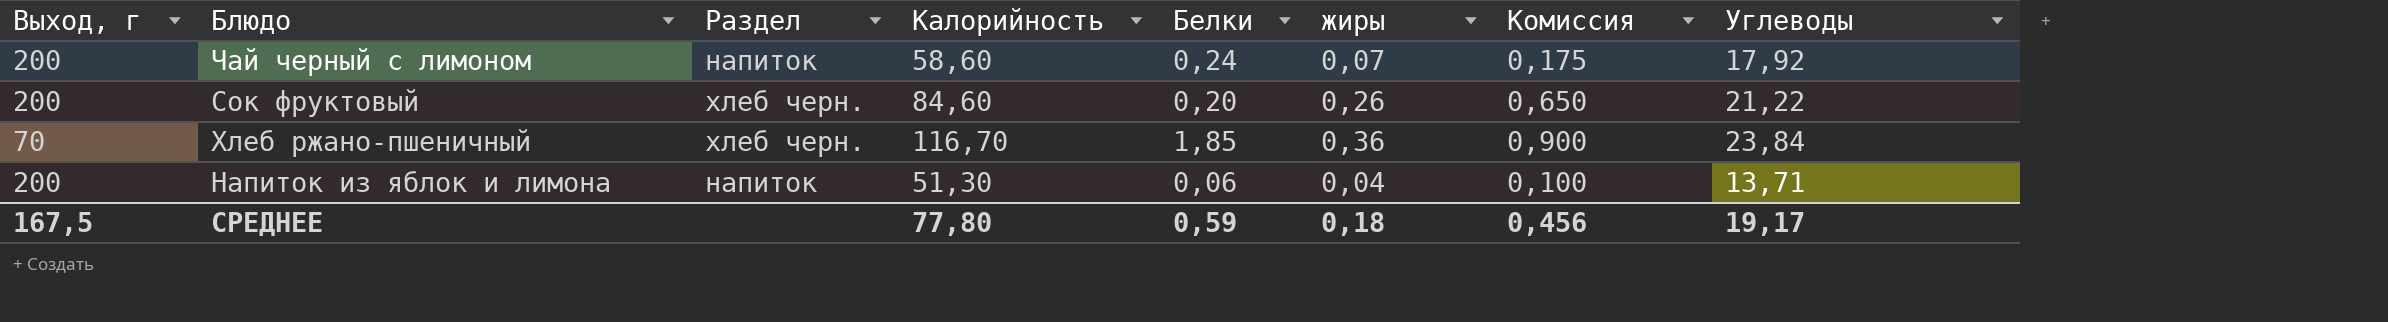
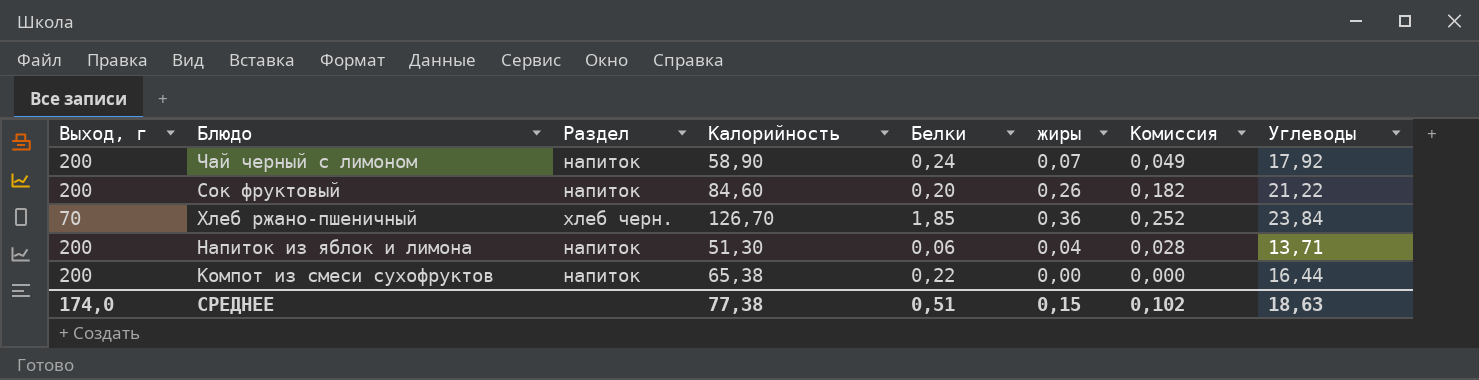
column Комиссия | formula: [жиры] * 2,5 -> [жиры] * 0,7
Чай черный с лимоном | Калорийность: 58,60 -> 58,90
Сок фруктовый | Раздел: хлеб черн. -> напиток
Хлеб ржано-пшеничный | Калорийность: 116,70 -> 126,70
row Компот из смеси сухофруктов: none -> 200 | напиток | 65,38 | 0,22 | 0,00 | 0,000 | 16,44
СРЕДНЕЕ | Выход, г: 167,5 -> 174,0
СРЕДНЕЕ | Калорийность: 77,80 -> 77,38
СРЕДНЕЕ | Белки: 0,59 -> 0,51
СРЕДНЕЕ | жиры: 0,18 -> 0,15
СРЕДНЕЕ | Комиссия: 0,456 -> 0,102
СРЕДНЕЕ | Углеводы: 19,17 -> 18,63

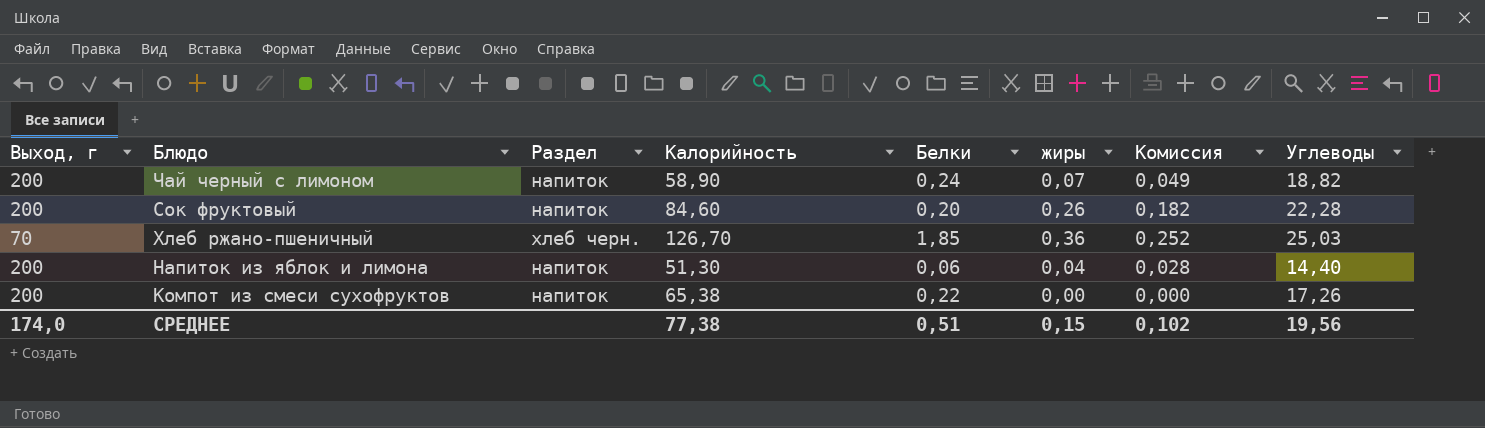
Чай черный с лимоном | Углеводы: 17,92 -> 18,82
Сок фруктовый | Углеводы: 21,22 -> 22,28
Хлеб ржано-пшеничный | Углеводы: 23,84 -> 25,03
Напиток из яблок и лимона | Углеводы: 13,71 -> 14,40
Компот из смеси сухофруктов | Углеводы: 16,44 -> 17,26
СРЕДНЕЕ | Углеводы: 18,63 -> 19,56

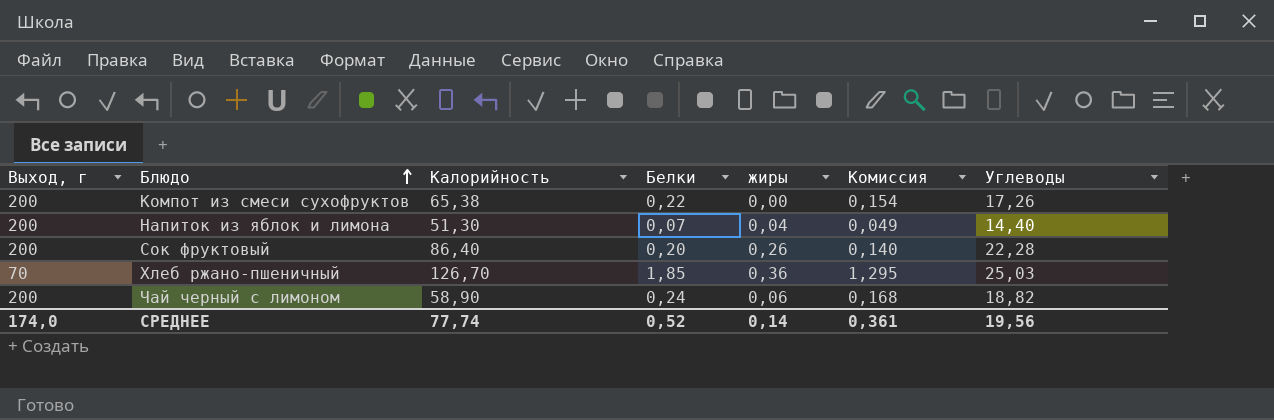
row order: none -> Блюдо ascending
column Раздел | position: 3 -> none
column Комиссия | formula: [жиры] * 0,7 -> [Белки] * 0,7
Напиток из яблок и лимона | Белки: 0,06 -> 0,07
Сок фруктовый | Калорийность: 84,60 -> 86,40
Чай черный с лимоном | жиры: 0,07 -> 0,06
СРЕДНЕЕ | Калорийность: 77,38 -> 77,74
СРЕДНЕЕ | Белки: 0,51 -> 0,52
СРЕДНЕЕ | жиры: 0,15 -> 0,14
СРЕДНЕЕ | Комиссия: 0,102 -> 0,361

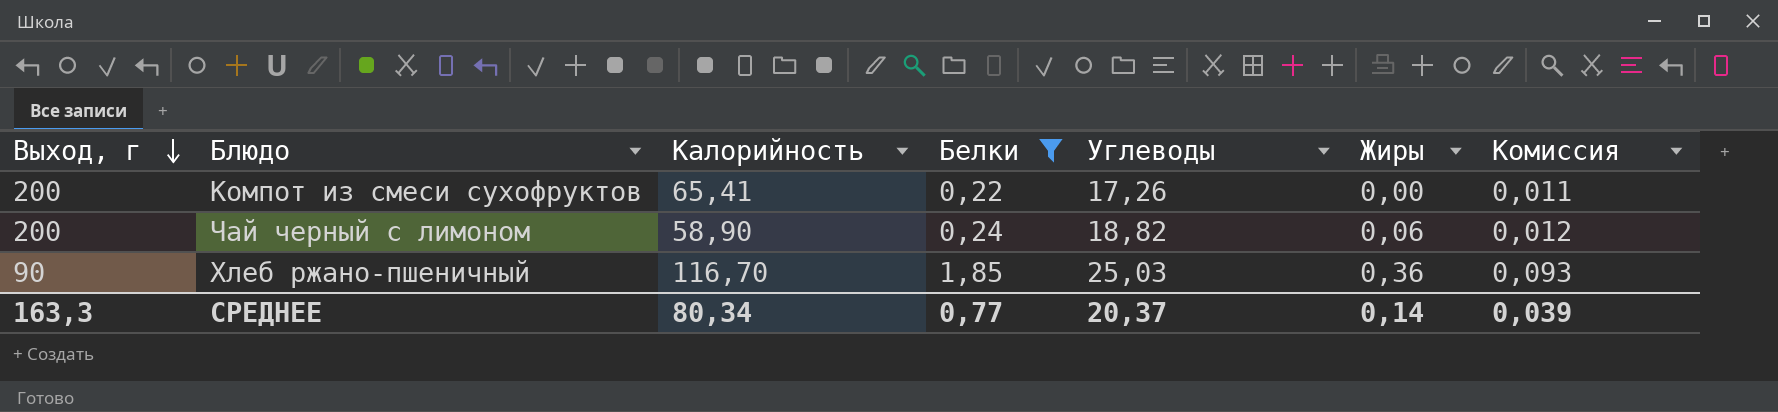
filter: none -> Белки >= 0,22
row order: Блюдо ascending -> Выход, г descending
column Углеводы | position: 7 -> 5
column name: жиры -> Жиры
column Комиссия | formula: [Белки] * 0,7 -> [Белки] * 0,05
Компот из смеси сухофруктов | Калорийность: 65,38 -> 65,41
Хлеб ржано-пшеничный | Выход, г: 70 -> 90
Хлеб ржано-пшеничный | Калорийность: 126,70 -> 116,70
СРЕДНЕЕ | Выход, г: 174,0 -> 163,3
СРЕДНЕЕ | Калорийность: 77,74 -> 80,34
СРЕДНЕЕ | Белки: 0,52 -> 0,77
СРЕДНЕЕ | Углеводы: 19,56 -> 20,37
СРЕДНЕЕ | Комиссия: 0,361 -> 0,039

